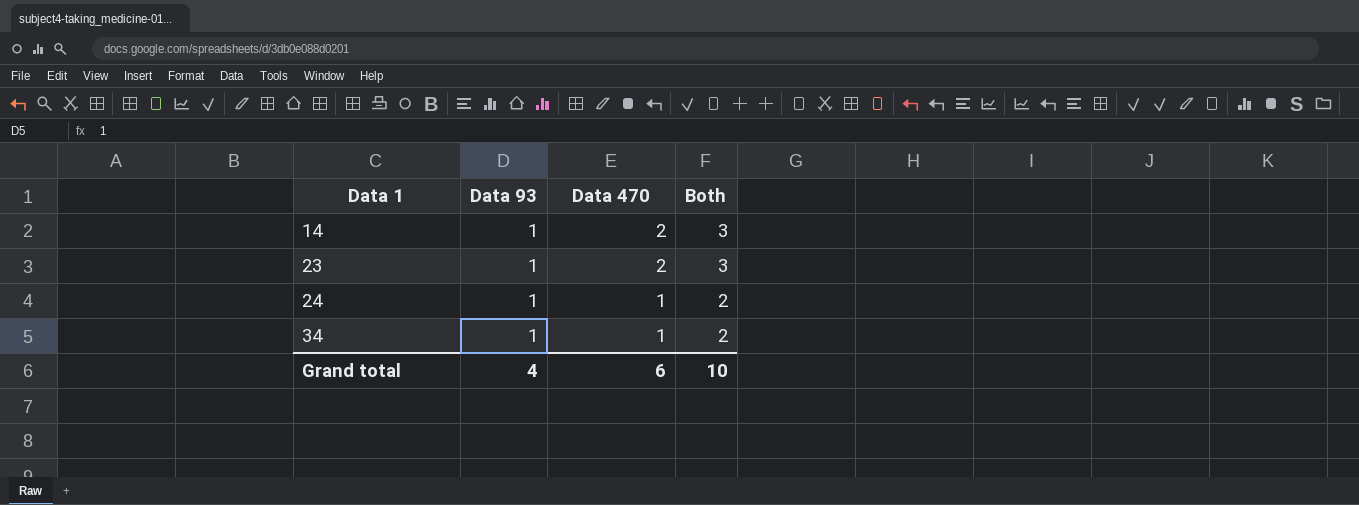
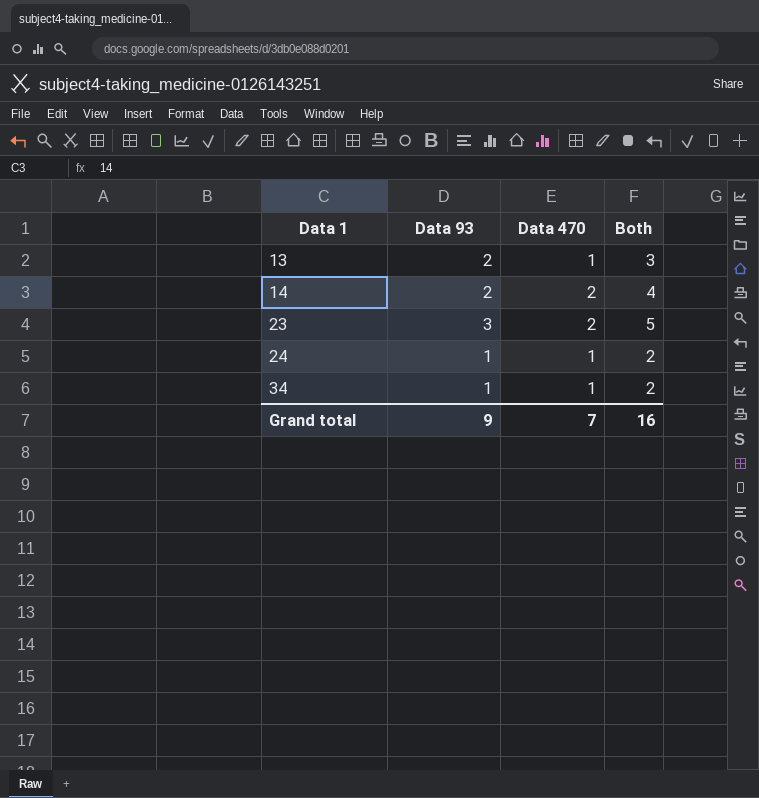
row 13: none -> 2 | 1 | 3
14 | Data 93: 1 -> 2
14 | Both: 3 -> 4
23 | Data 93: 1 -> 3
23 | Both: 3 -> 5
Grand total | Data 93: 4 -> 9
Grand total | Data 470: 6 -> 7
Grand total | Both: 10 -> 16

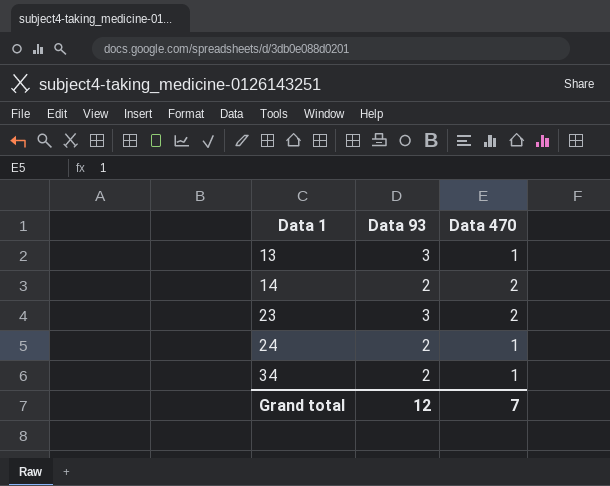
column Both | formula: [Data 93] + [Data 470] -> none
13 | Data 93: 2 -> 3
24 | Data 93: 1 -> 2
34 | Data 93: 1 -> 2
Grand total | Data 93: 9 -> 12

